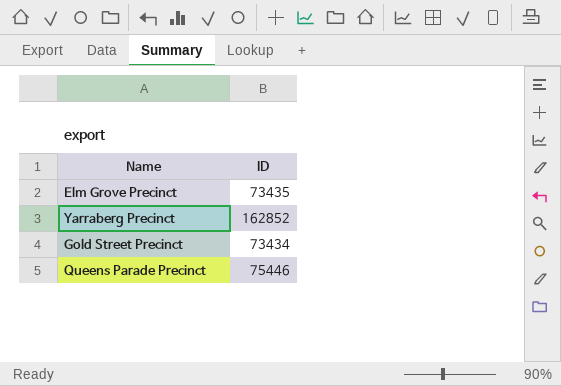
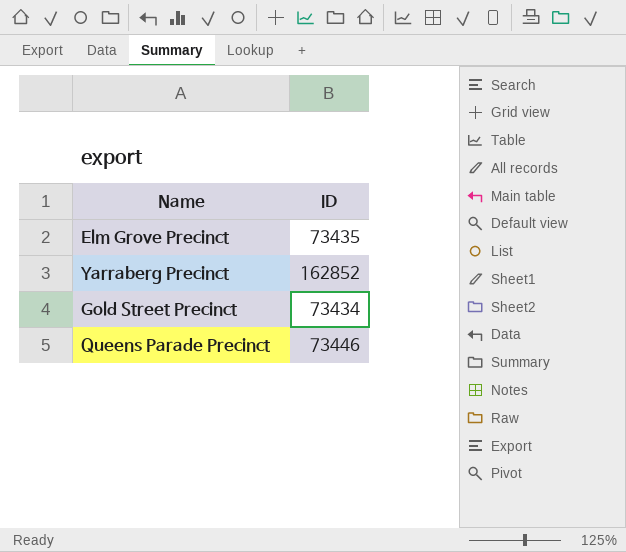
Queens Parade Precinct | ID: 75446 -> 73446

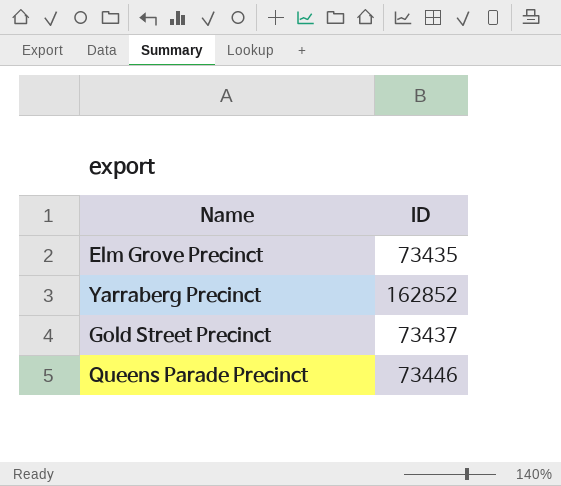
Gold Street Precinct | ID: 73434 -> 73437

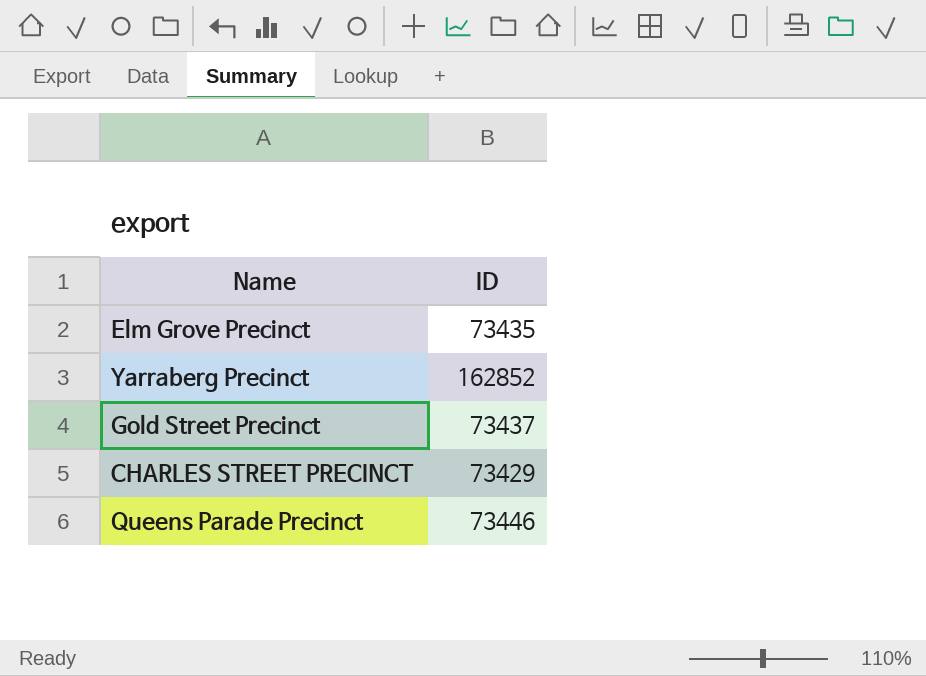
row CHARLES STREET PRECINCT: none -> 73429

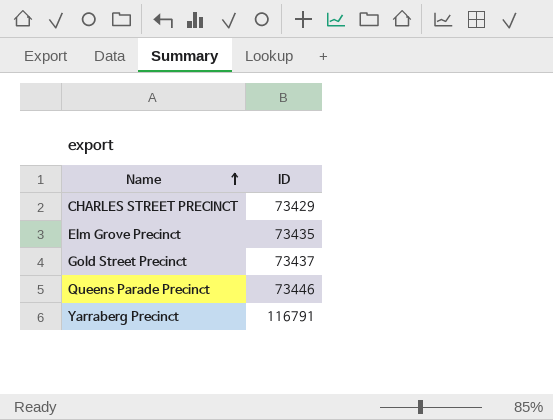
row order: none -> Name ascending
Yarraberg Precinct | ID: 162852 -> 116791

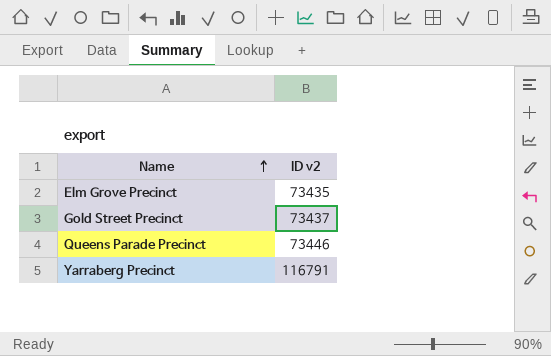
column name: ID -> ID v2
row CHARLES STREET PRECINCT: 73429 -> none

